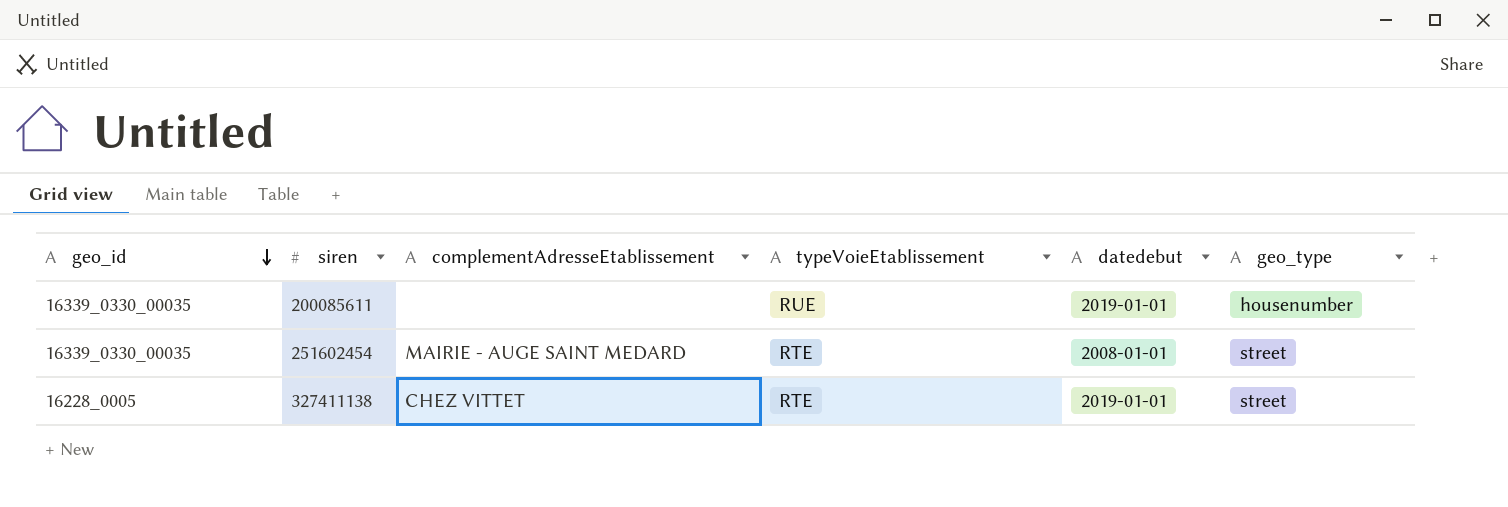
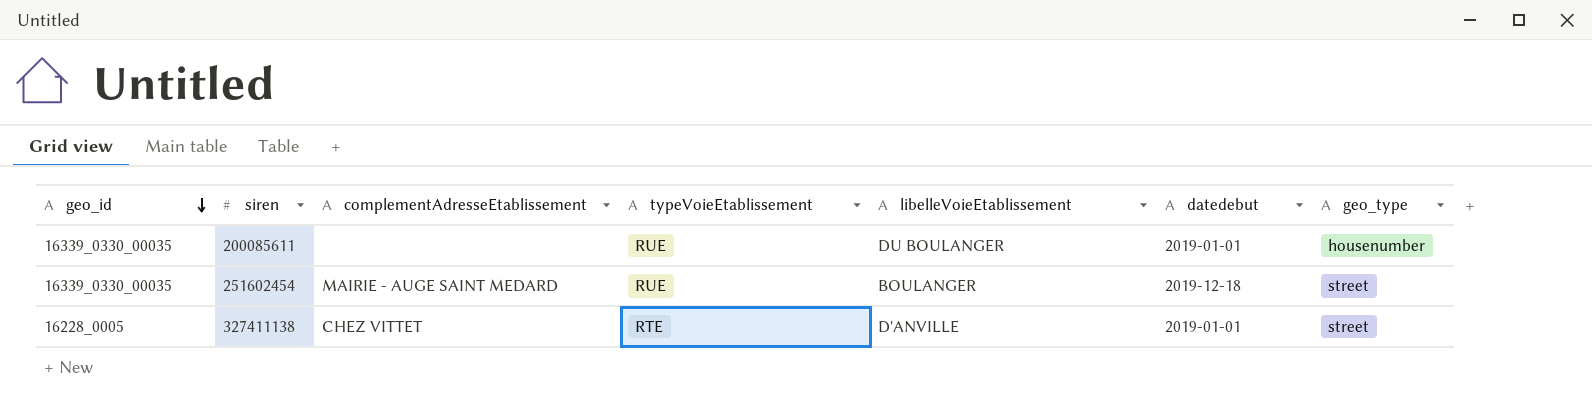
column libelleVoieEtablissement | position: none -> 5
251602454 | typeVoieEtablissement: RTE -> RUE
251602454 | datedebut: 2008-01-01 -> 2019-12-18

